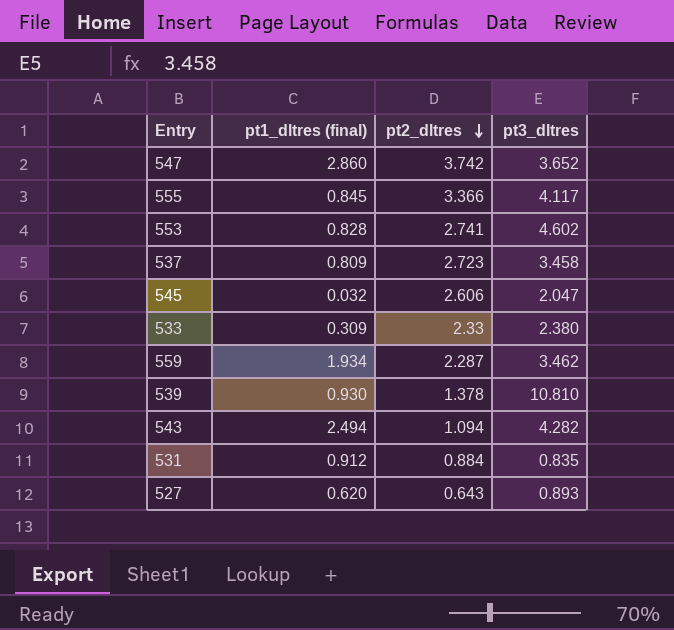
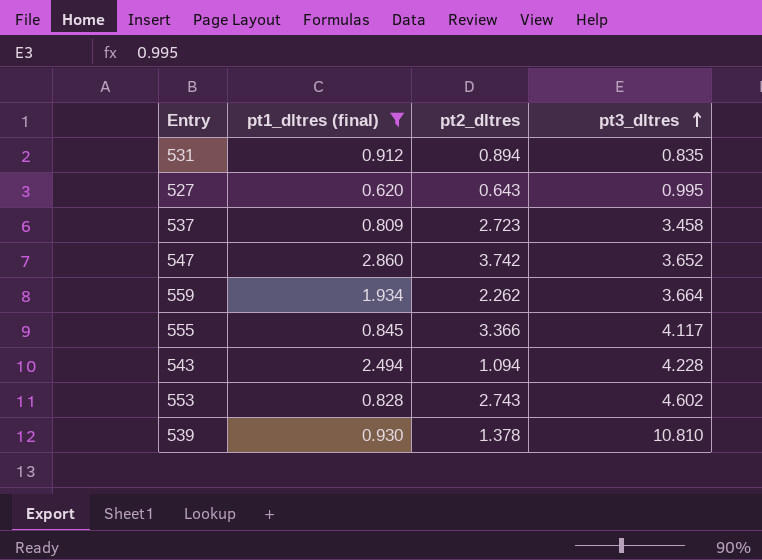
filter: none -> pt1_dltres (final) >= 0.620
row order: pt2_dltres descending -> pt3_dltres ascending
531 | pt2_dltres: 0.884 -> 0.894
527 | pt3_dltres: 0.893 -> 0.995
559 | pt2_dltres: 2.287 -> 2.262
559 | pt3_dltres: 3.462 -> 3.664
543 | pt3_dltres: 4.282 -> 4.228
553 | pt2_dltres: 2.741 -> 2.743

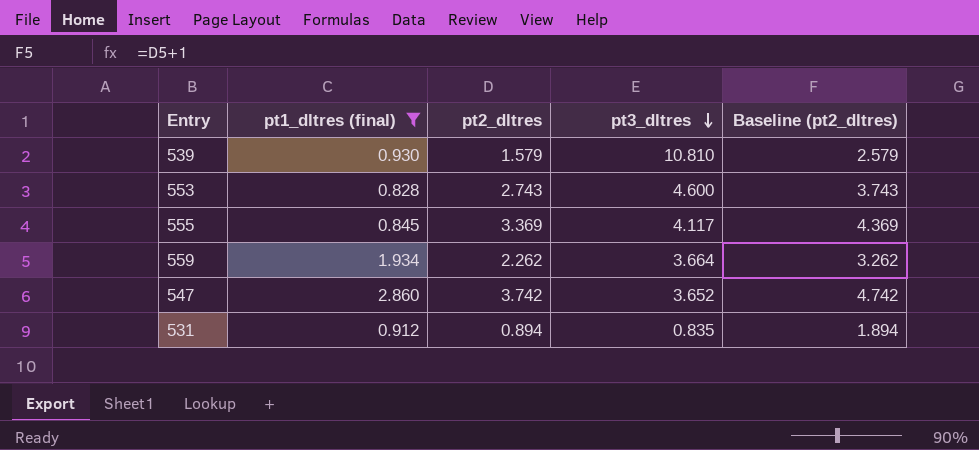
row order: pt3_dltres ascending -> pt3_dltres descending
column Baseline (pt2_dltres) | formula: none -> [pt2_dltres] + 1
row 527: 0.620 | 0.643 | 0.995 -> none
row 537: 0.809 | 2.723 | 3.458 -> none
row 543: 2.494 | 1.094 | 4.228 -> none
539 | pt2_dltres: 1.378 -> 1.579
553 | pt3_dltres: 4.602 -> 4.600
555 | pt2_dltres: 3.366 -> 3.369

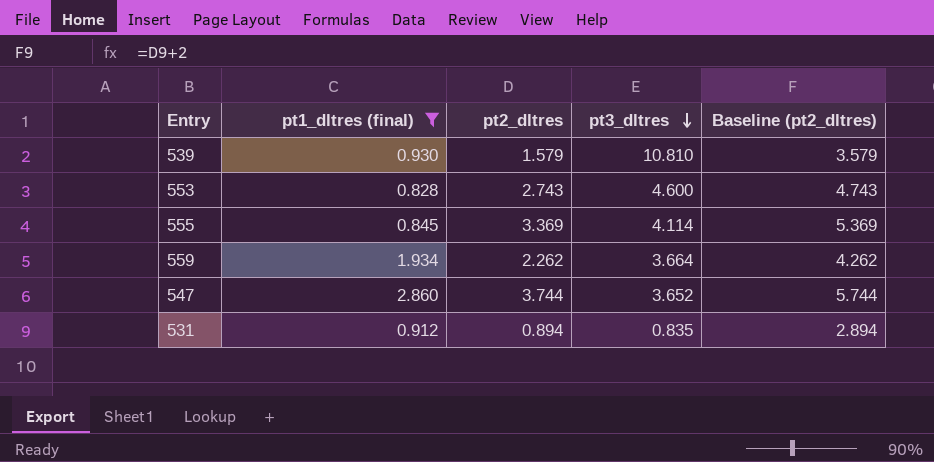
column Baseline (pt2_dltres) | formula: [pt2_dltres] + 1 -> [pt2_dltres] + 2
555 | pt3_dltres: 4.117 -> 4.114
547 | pt2_dltres: 3.742 -> 3.744

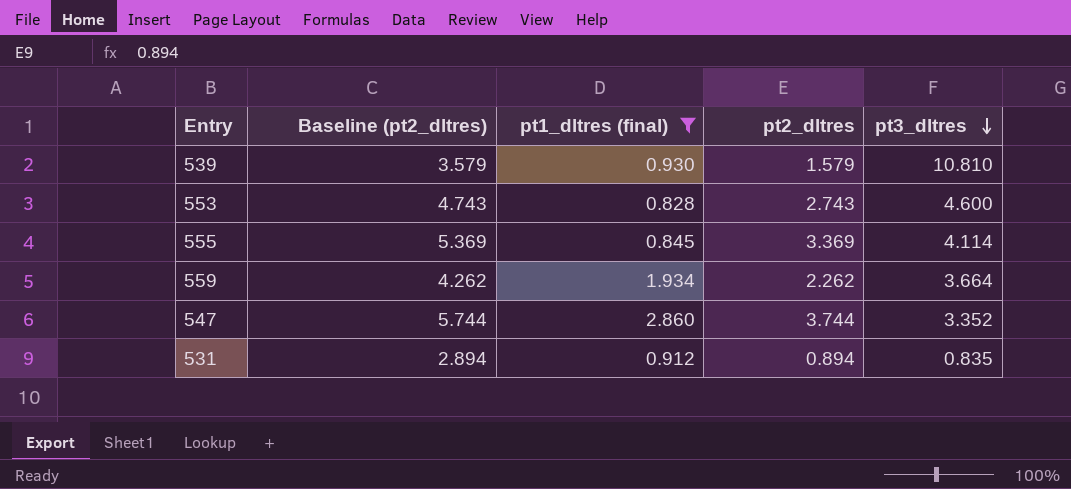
column Baseline (pt2_dltres) | position: 5 -> 2
547 | pt3_dltres: 3.652 -> 3.352

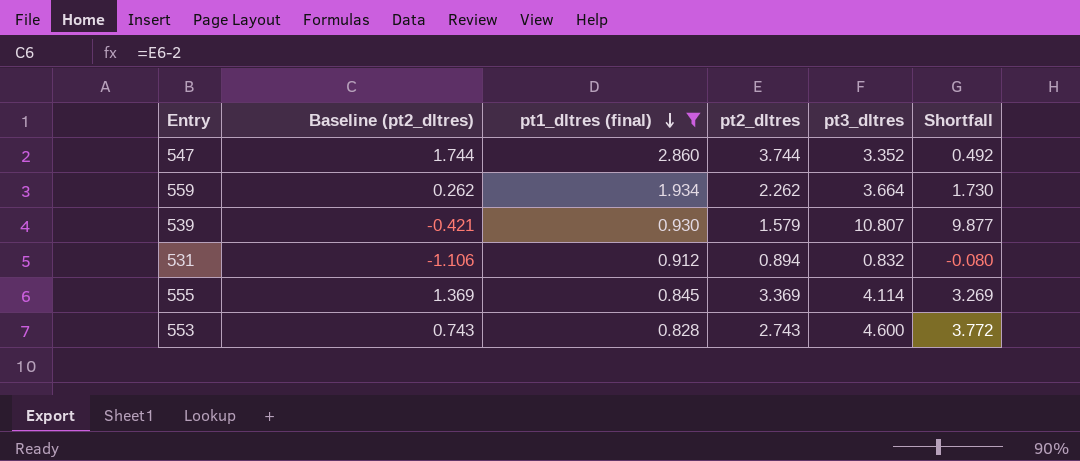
row order: pt3_dltres descending -> pt1_dltres (final) descending
column Baseline (pt2_dltres) | formula: [pt2_dltres] + 2 -> [pt2_dltres] - 2
column Shortfall | formula: none -> [pt3_dltres] - [pt1_dltres (final)]
539 | pt3_dltres: 10.810 -> 10.807
531 | pt3_dltres: 0.835 -> 0.832

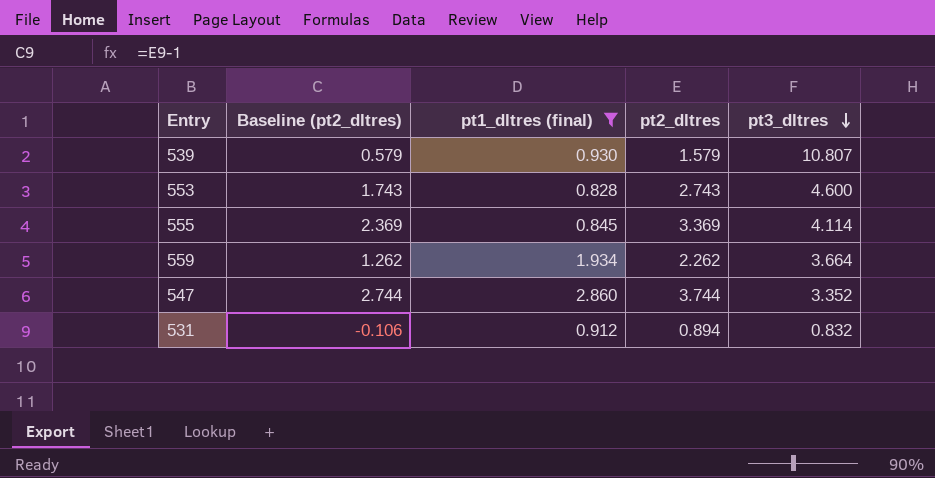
row order: pt1_dltres (final) descending -> pt3_dltres descending
column Shortfall | formula: [pt3_dltres] - [pt1_dltres (final)] -> none
column Baseline (pt2_dltres) | formula: [pt2_dltres] - 2 -> [pt2_dltres] - 1

